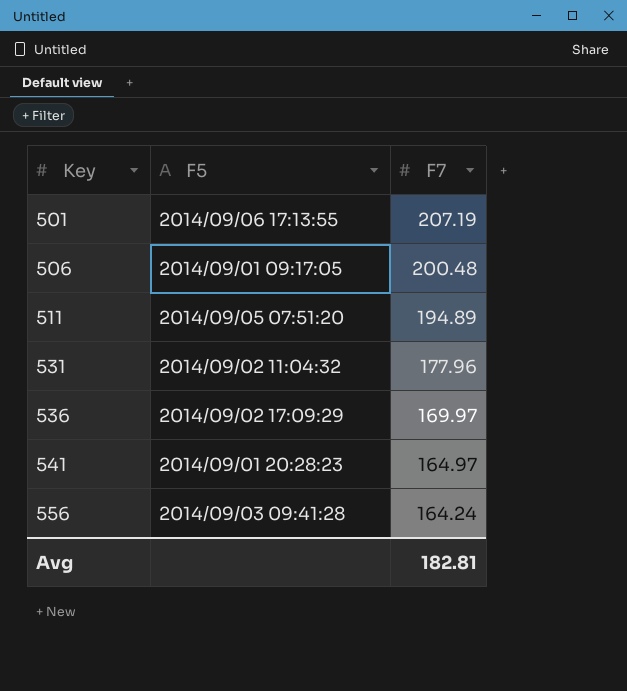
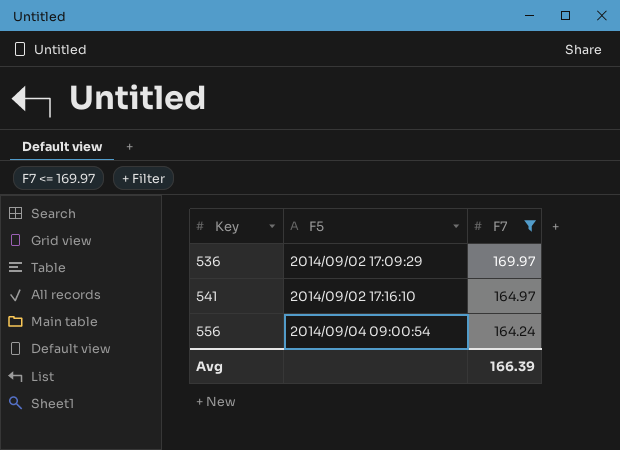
filter: none -> F7 <= 169.97
541 | F5: 2014/09/01 20:28:23 -> 2014/09/02 17:16:10
556 | F5: 2014/09/03 09:41:28 -> 2014/09/04 09:00:54
Avg | F7: 182.81 -> 166.39

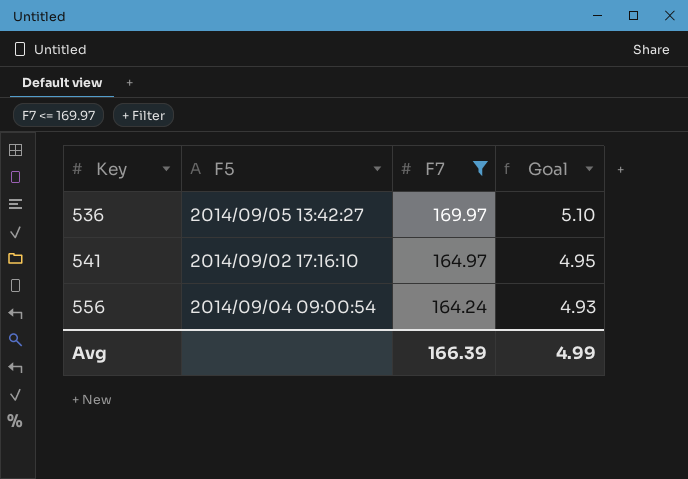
column Goal | formula: none -> [F7] * 0.03
536 | F5: 2014/09/02 17:09:29 -> 2014/09/05 13:42:27

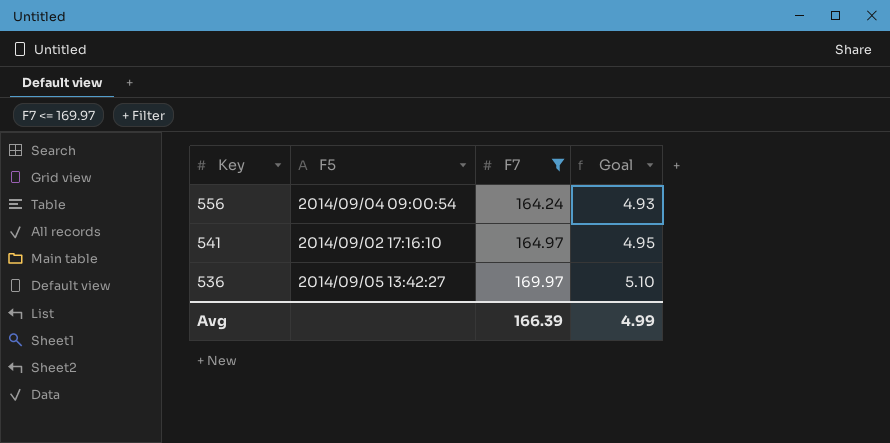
row order: Key ascending -> Key descending

